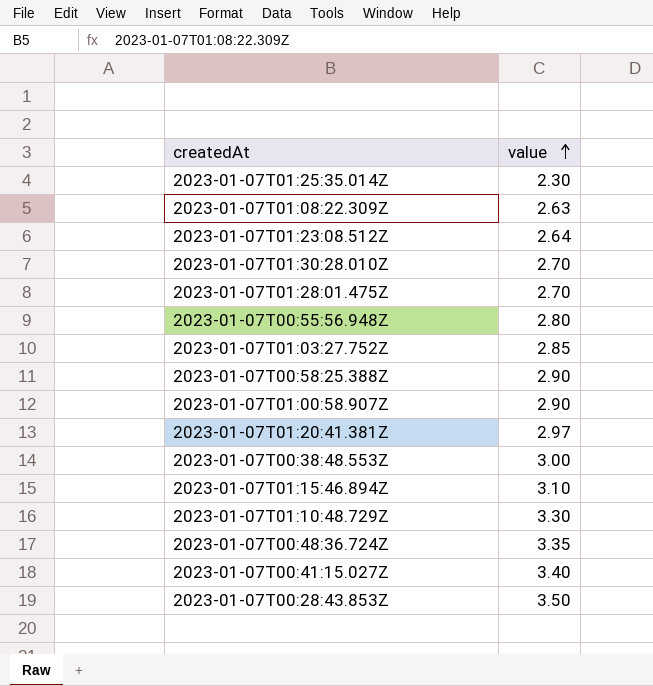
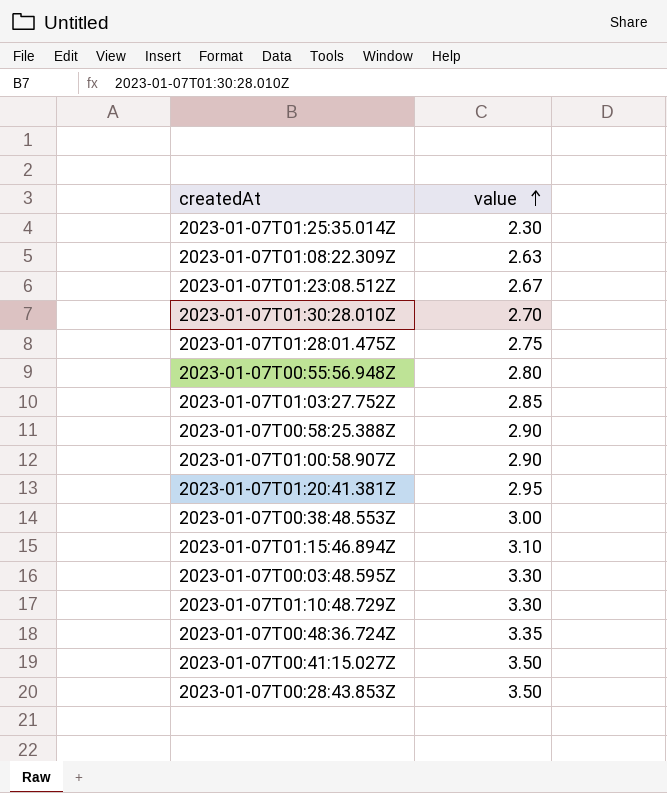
2023-01-07T01:23:08.512Z | value: 2.64 -> 2.67
2023-01-07T01:28:01.475Z | value: 2.70 -> 2.75
2023-01-07T01:20:41.381Z | value: 2.97 -> 2.95
row 2023-01-07T00:03:48.595Z: none -> 3.30
2023-01-07T00:41:15.027Z | value: 3.40 -> 3.50

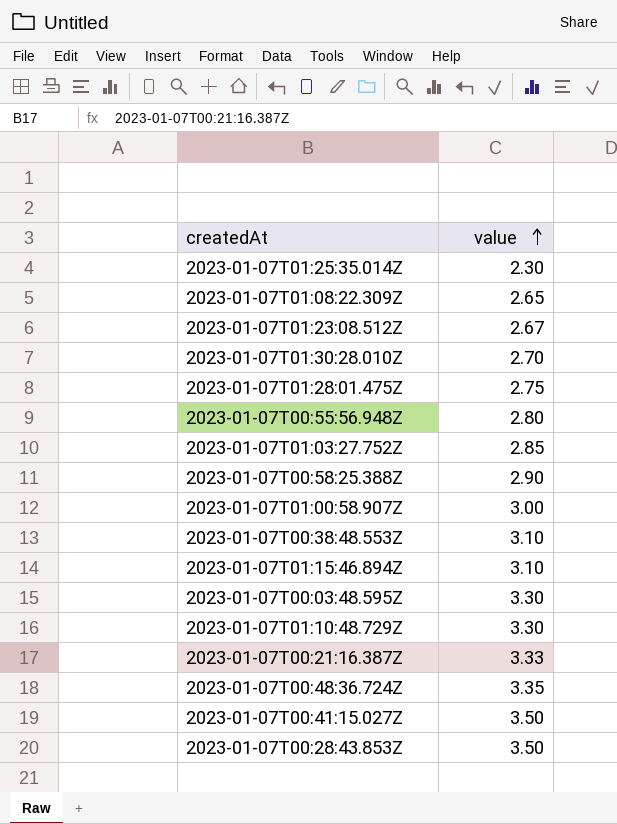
row 2023-01-07T01:20:41.381Z: 2.95 -> none
2023-01-07T01:08:22.309Z | value: 2.63 -> 2.65
2023-01-07T01:00:58.907Z | value: 2.90 -> 3.00
2023-01-07T00:38:48.553Z | value: 3.00 -> 3.10
row 2023-01-07T00:21:16.387Z: none -> 3.33

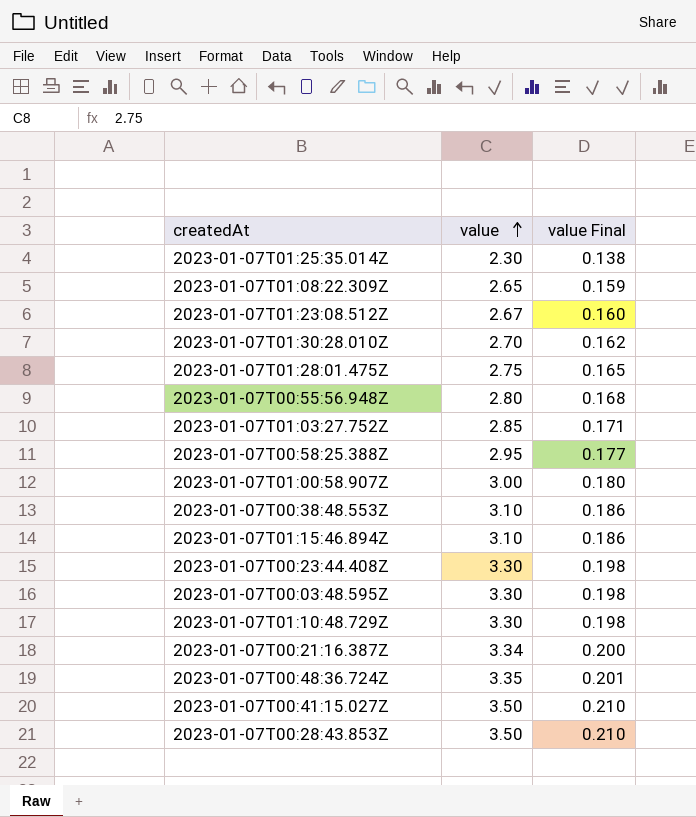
column value Final | formula: none -> [value] * 0.06
2023-01-07T00:58:25.388Z | value: 2.90 -> 2.95
row 2023-01-07T00:23:44.408Z: none -> 3.30 | 0.198
2023-01-07T00:21:16.387Z | value: 3.33 -> 3.34

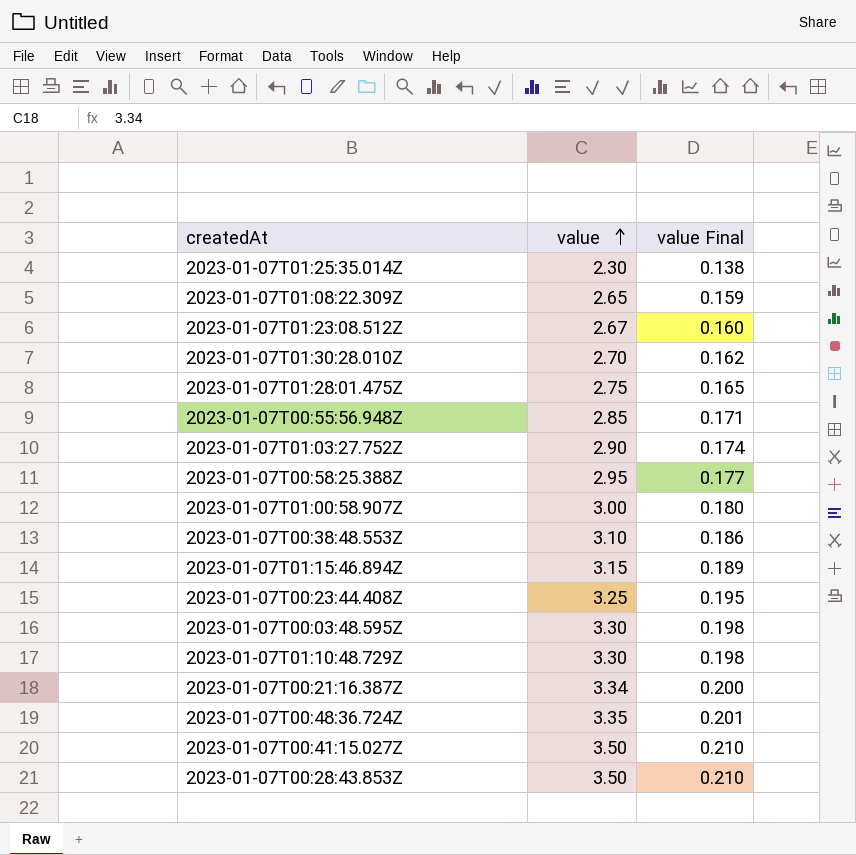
2023-01-07T00:55:56.948Z | value: 2.80 -> 2.85
2023-01-07T00:55:56.948Z | value Final: 0.168 -> 0.171
2023-01-07T01:03:27.752Z | value: 2.85 -> 2.90
2023-01-07T01:03:27.752Z | value Final: 0.171 -> 0.174
2023-01-07T01:15:46.894Z | value: 3.10 -> 3.15
2023-01-07T01:15:46.894Z | value Final: 0.186 -> 0.189
2023-01-07T00:23:44.408Z | value: 3.30 -> 3.25
2023-01-07T00:23:44.408Z | value Final: 0.198 -> 0.195

